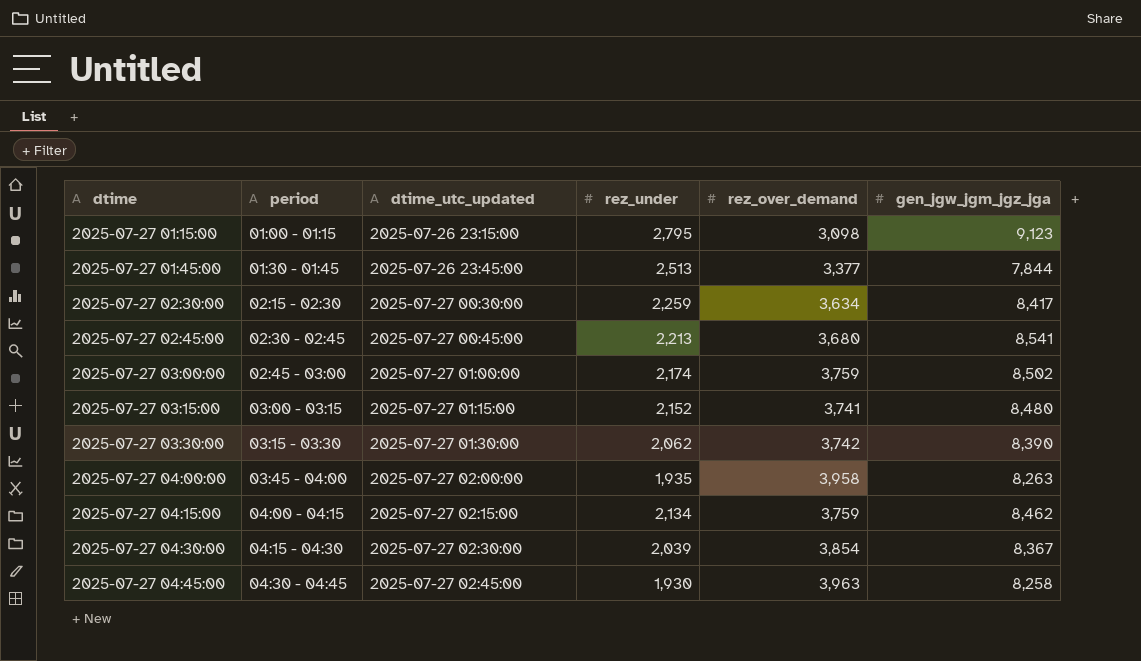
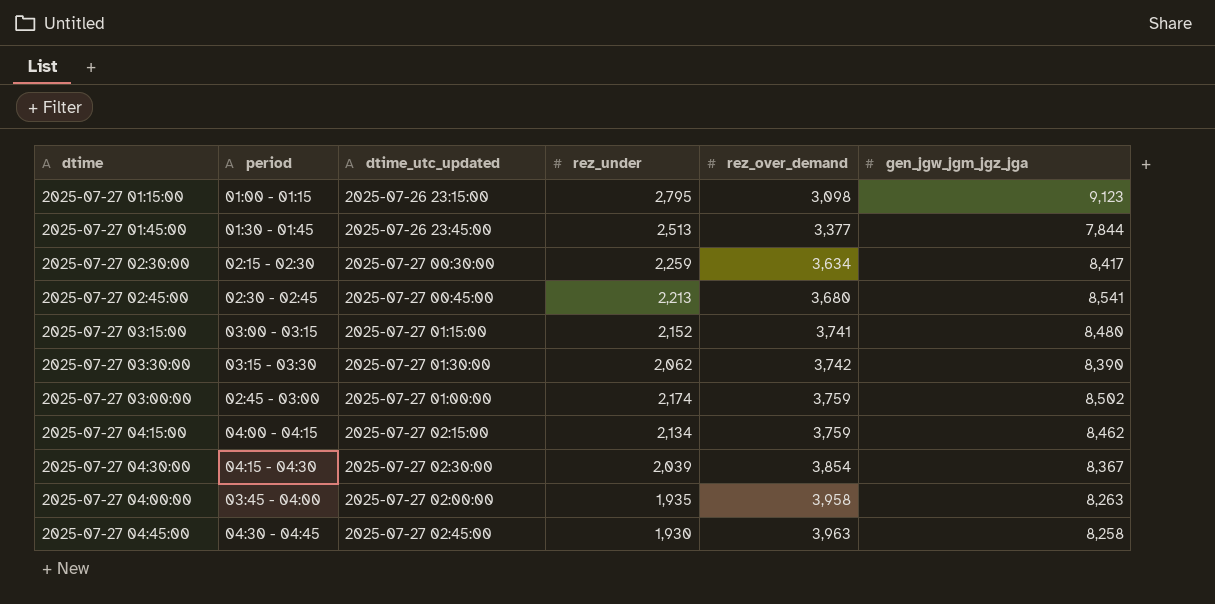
row order: dtime ascending -> rez_over_demand ascending

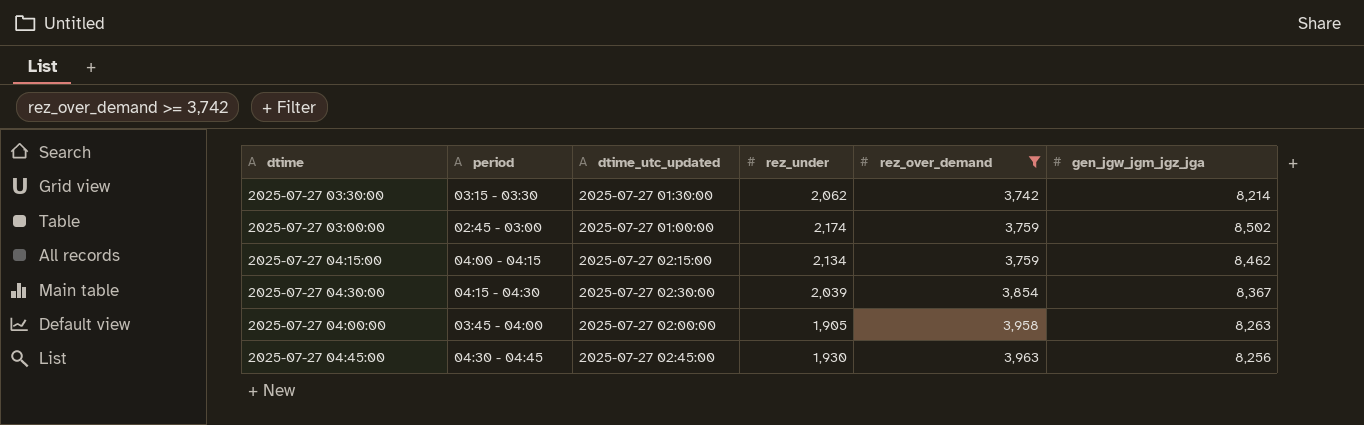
filter: none -> rez_over_demand >= 3,742
2025-07-27 03:30:00 | gen_jgw_jgm_jgz_jga: 8,390 -> 8,214
2025-07-27 04:00:00 | rez_under: 1,935 -> 1,905
2025-07-27 04:45:00 | gen_jgw_jgm_jgz_jga: 8,258 -> 8,256

